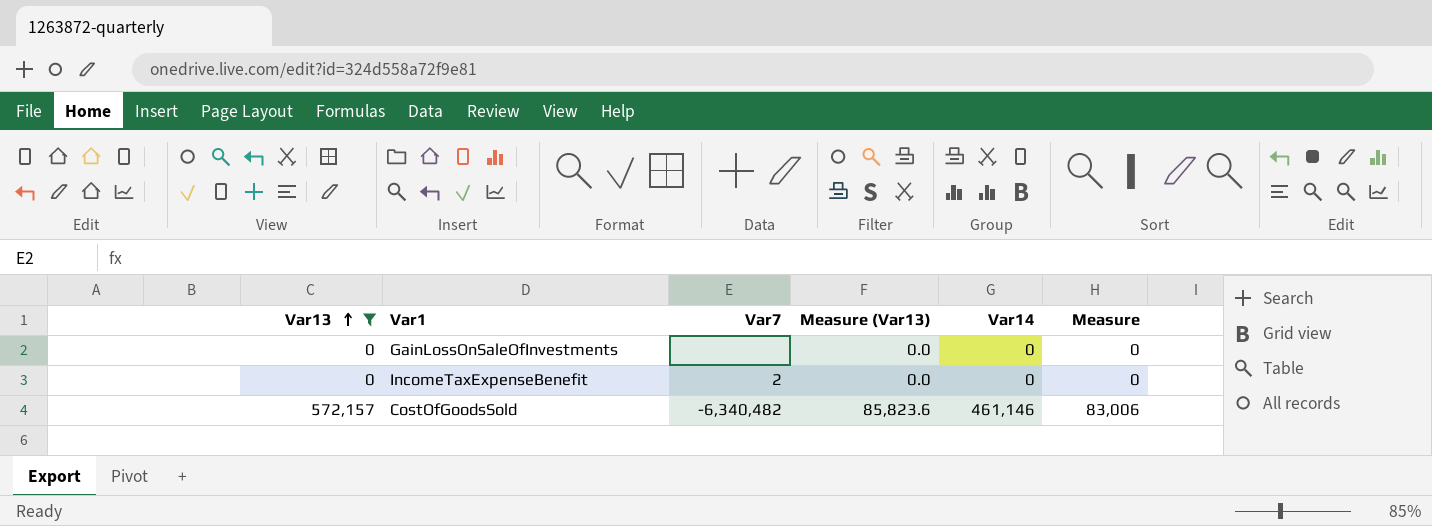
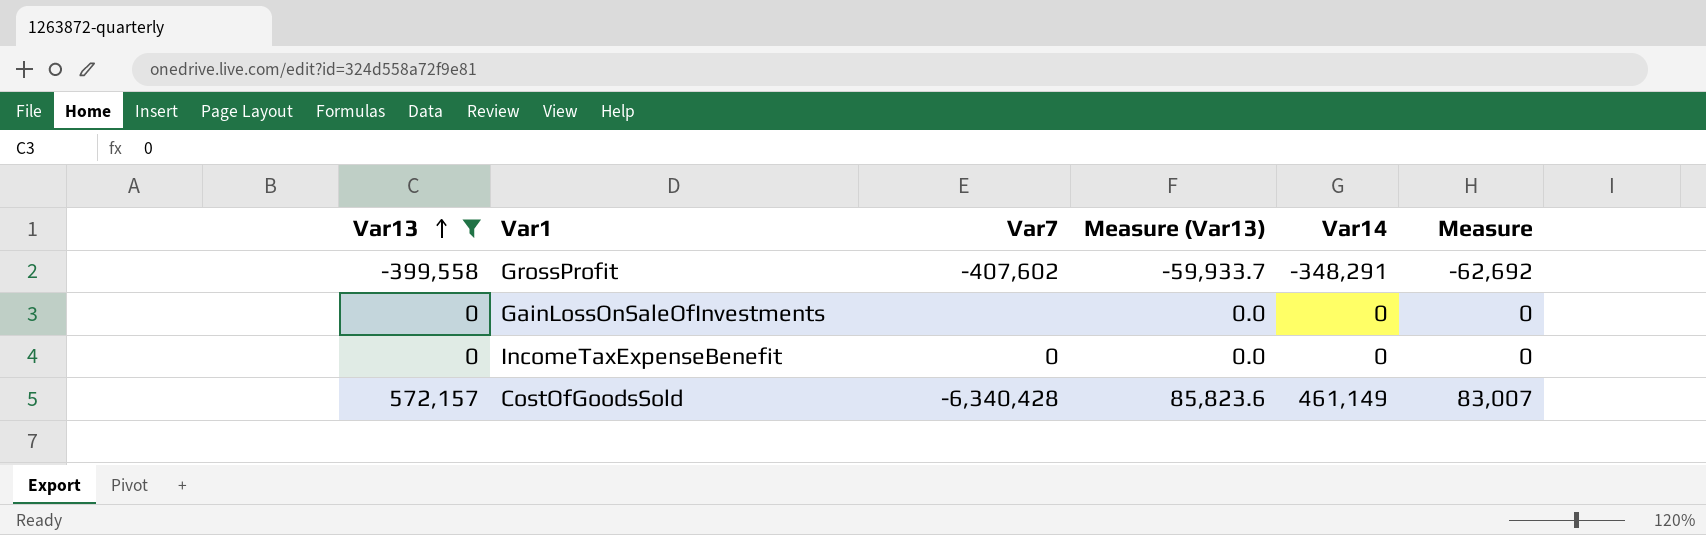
row GrossProfit: none -> -399,558 | -407,602 | -59,933.7 | -348,291 | -62,692
IncomeTaxExpenseBenefit | Var7: 2 -> 0
CostOfGoodsSold | Var7: -6,340,482 -> -6,340,428
CostOfGoodsSold | Var14: 461,146 -> 461,149
CostOfGoodsSold | Measure: 83,006 -> 83,007

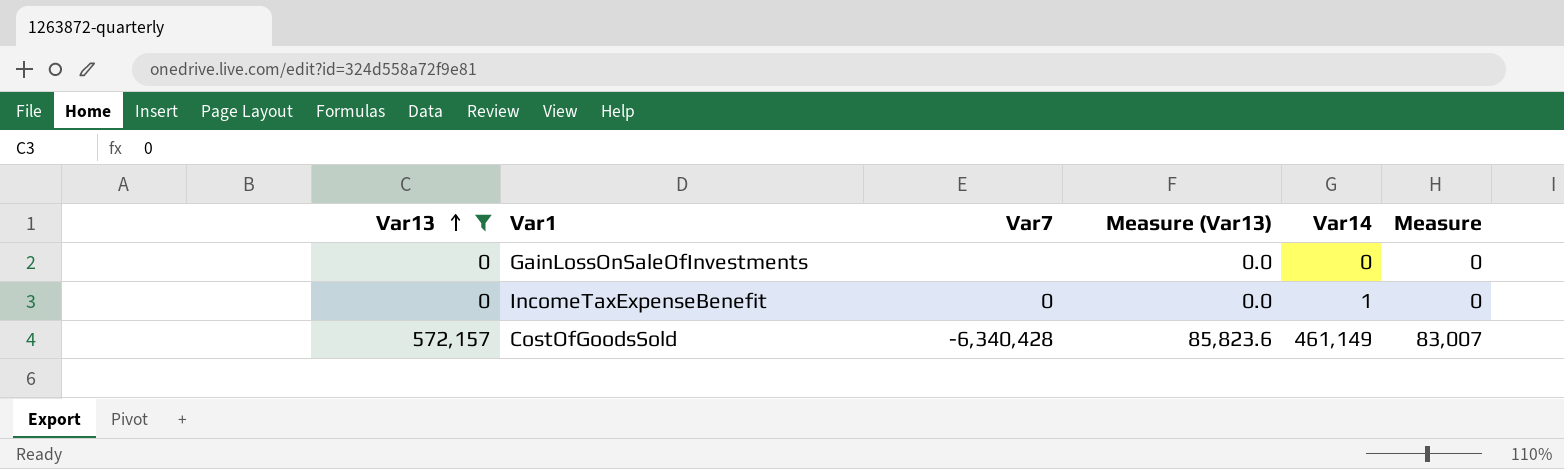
row GrossProfit: -399,558 | -407,602 | -59,933.7 | -348,291 | -62,692 -> none
IncomeTaxExpenseBenefit | Var14: 0 -> 1

